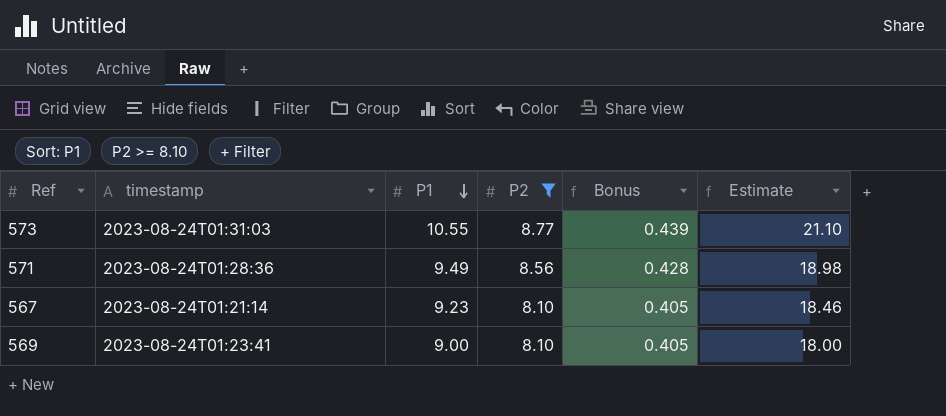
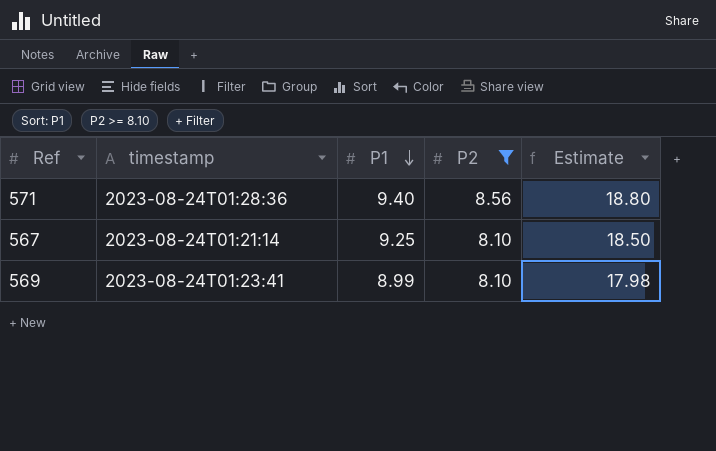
column Bonus | formula: [P2] * 0.05 -> none
row 573: 2023-08-24T01:31:03 | 10.55 | 8.77 | 0.439 | 21.10 -> none
571 | P1: 9.49 -> 9.40
571 | Estimate: 18.98 -> 18.80
567 | P1: 9.23 -> 9.25
567 | Estimate: 18.46 -> 18.50
569 | P1: 9.00 -> 8.99
569 | Estimate: 18.00 -> 17.98

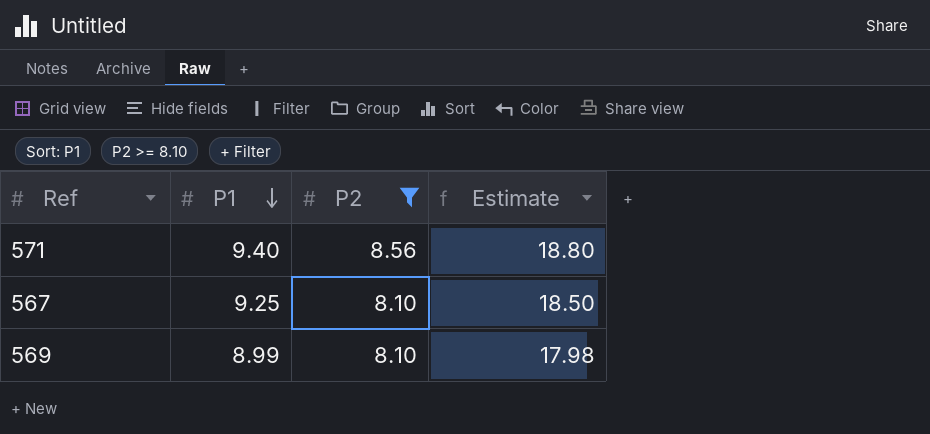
column timestamp | position: 2 -> none

